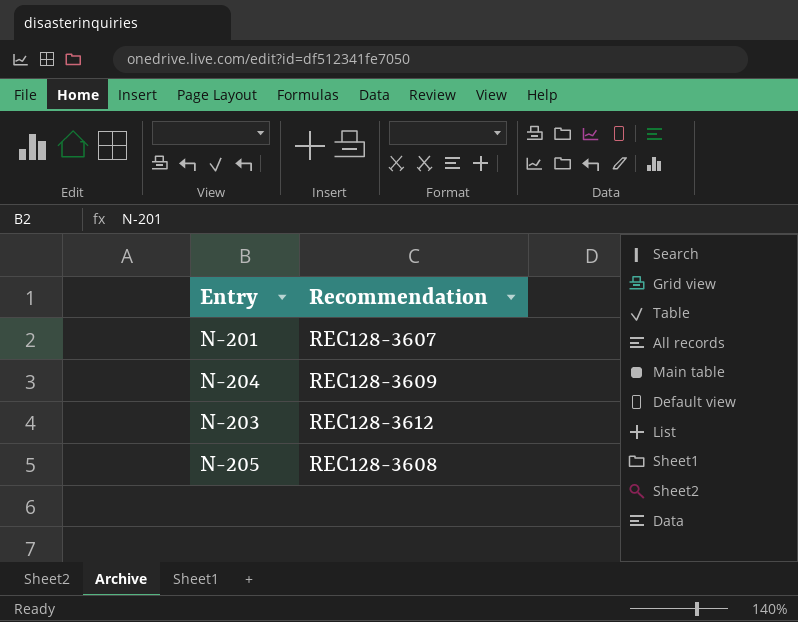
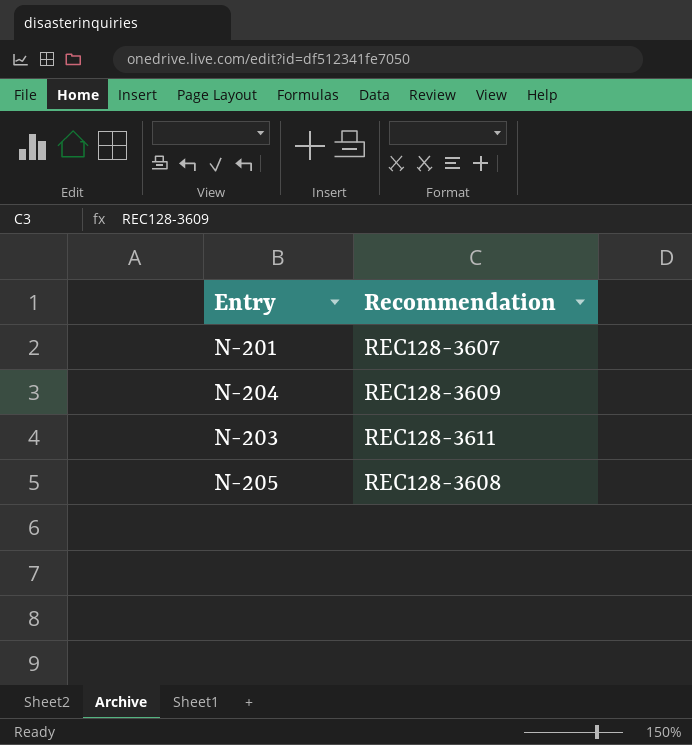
N-203 | Recommendation: REC128-3612 -> REC128-3611

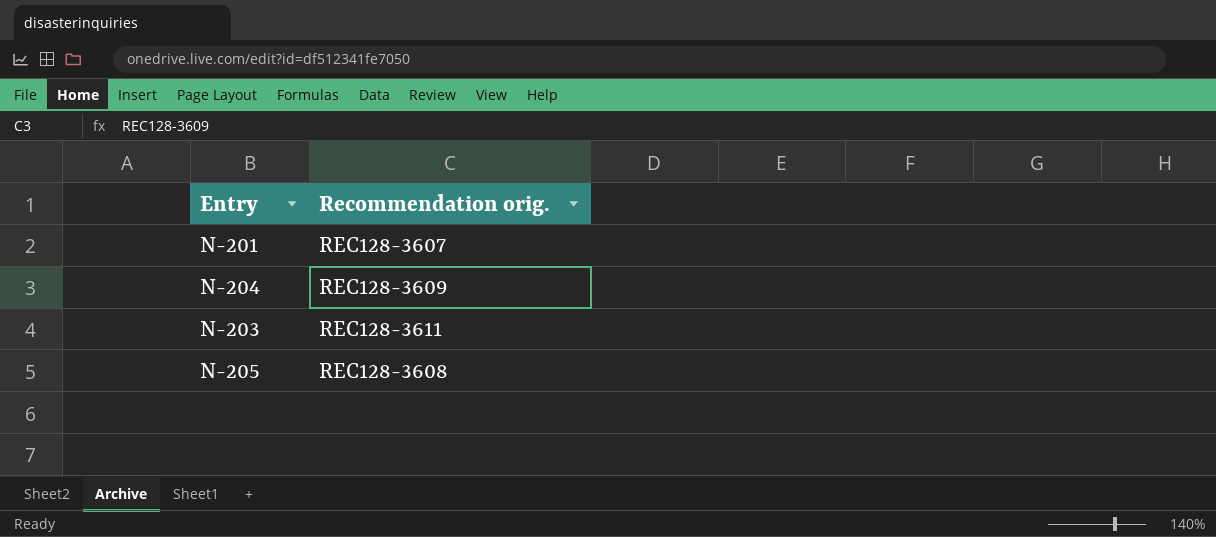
column name: Recommendation -> Recommendation orig.

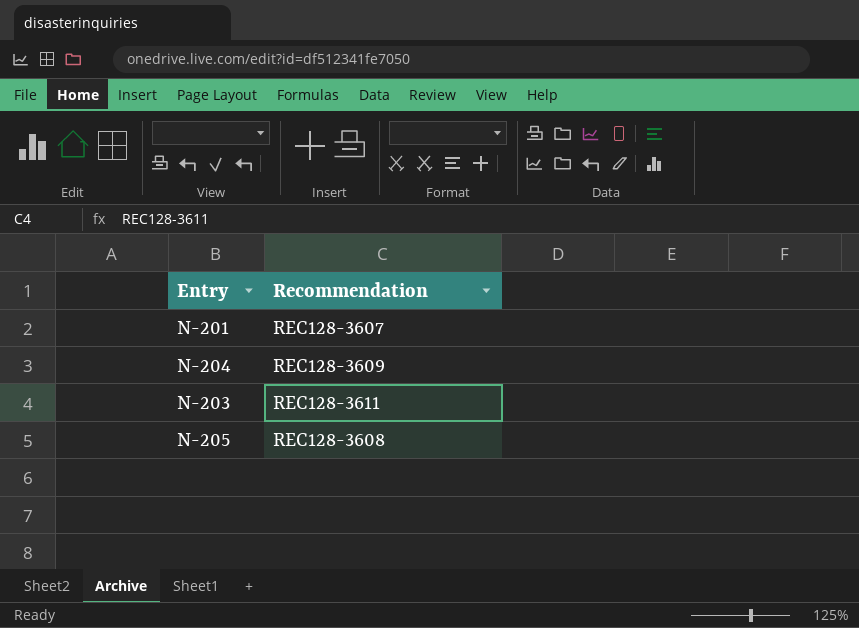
column name: Recommendation orig. -> Recommendation

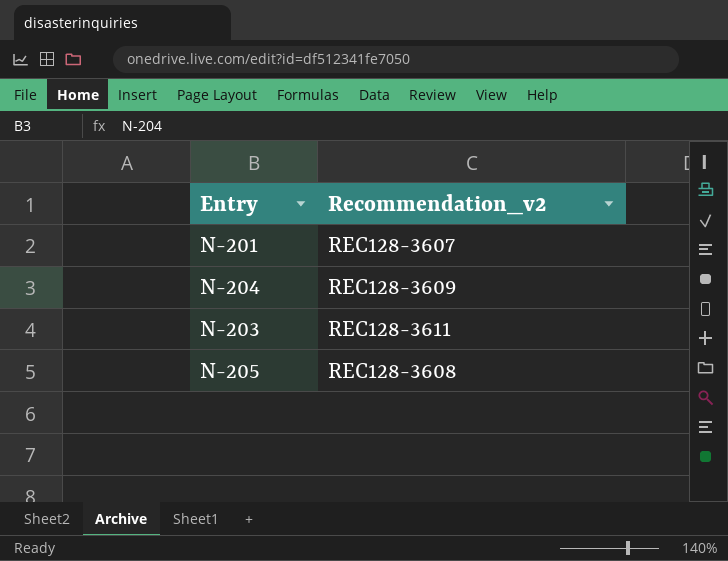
column name: Recommendation -> Recommendation_v2

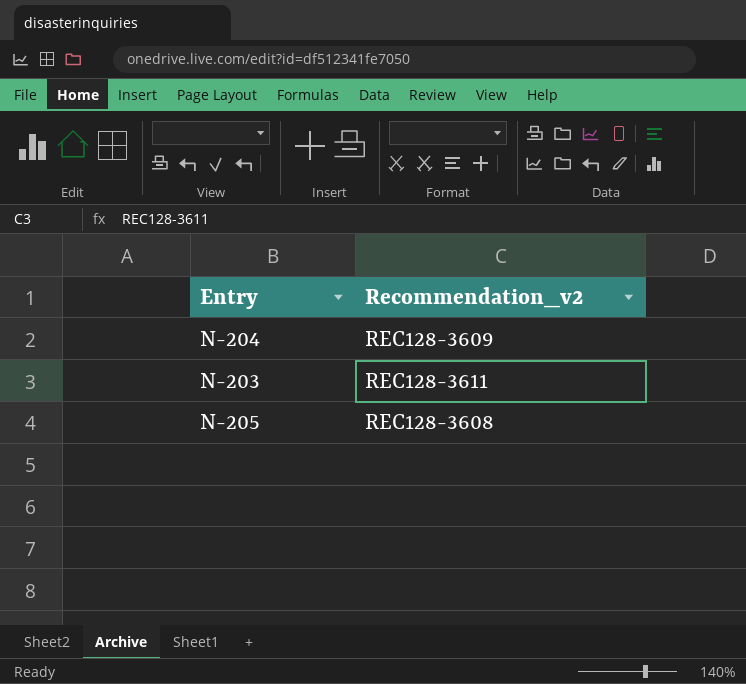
row N-201: REC128-3607 -> none

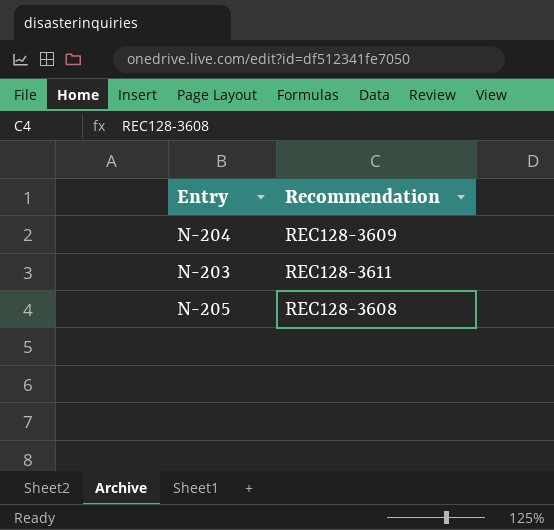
column name: Recommendation_v2 -> Recommendation

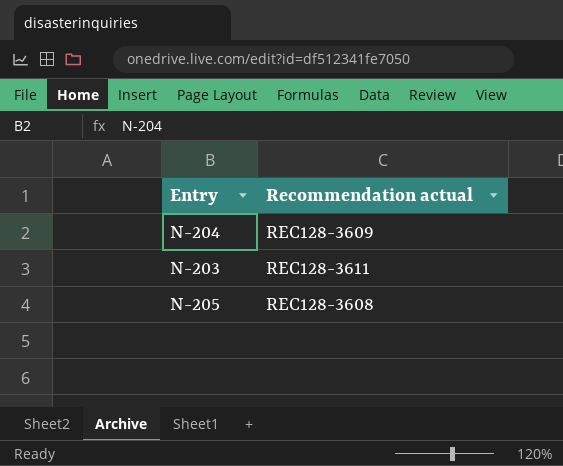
column name: Recommendation -> Recommendation actual

